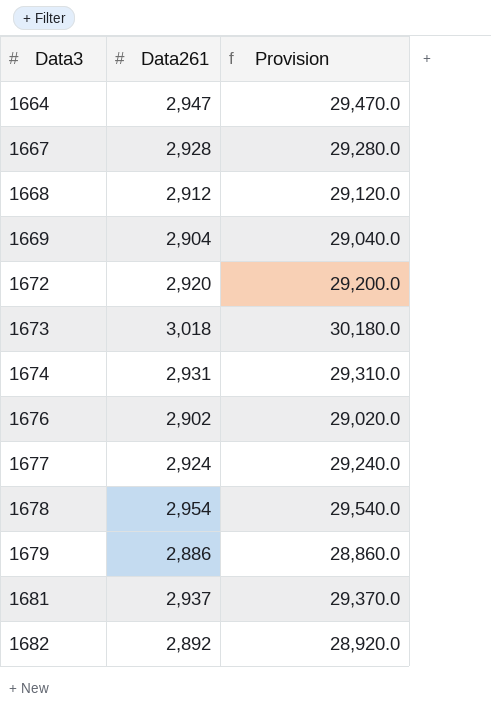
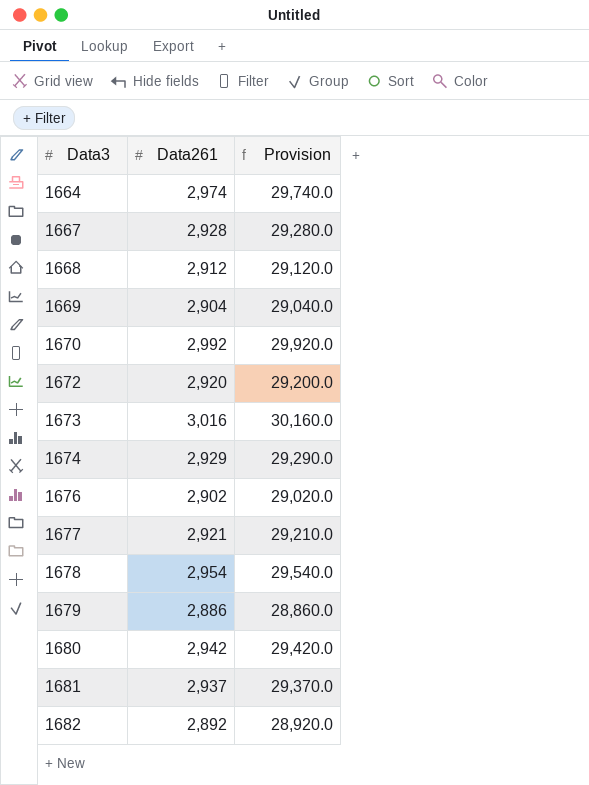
1664 | Data261: 2,947 -> 2,974
1664 | Provision: 29,470.0 -> 29,740.0
row 1670: none -> 2,992 | 29,920.0
1673 | Data261: 3,018 -> 3,016
1673 | Provision: 30,180.0 -> 30,160.0
1674 | Data261: 2,931 -> 2,929
1674 | Provision: 29,310.0 -> 29,290.0
1677 | Data261: 2,924 -> 2,921
1677 | Provision: 29,240.0 -> 29,210.0
row 1680: none -> 2,942 | 29,420.0

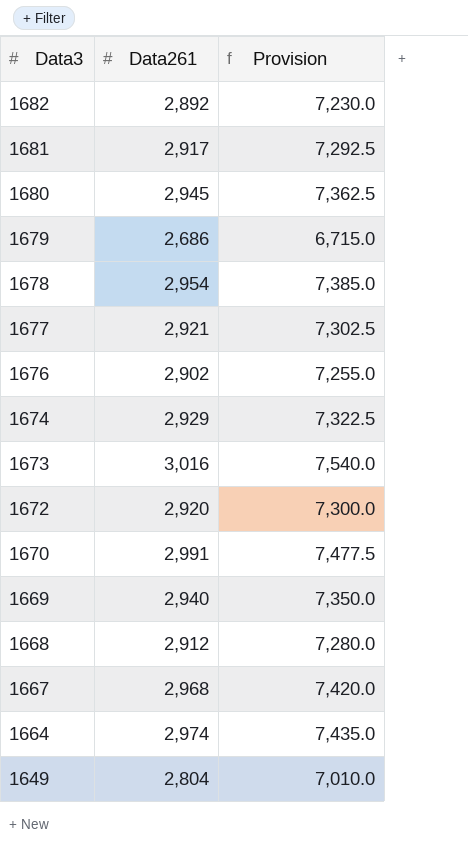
row order: Data3 ascending -> Data3 descending
column Provision | formula: [Data261] * 10 -> [Data261] * 2.5
1681 | Data261: 2,937 -> 2,917
1680 | Data261: 2,942 -> 2,945
1679 | Data261: 2,886 -> 2,686
1670 | Data261: 2,992 -> 2,991
1669 | Data261: 2,904 -> 2,940
1667 | Data261: 2,928 -> 2,968
row 1649: none -> 2,804 | 7,010.0

